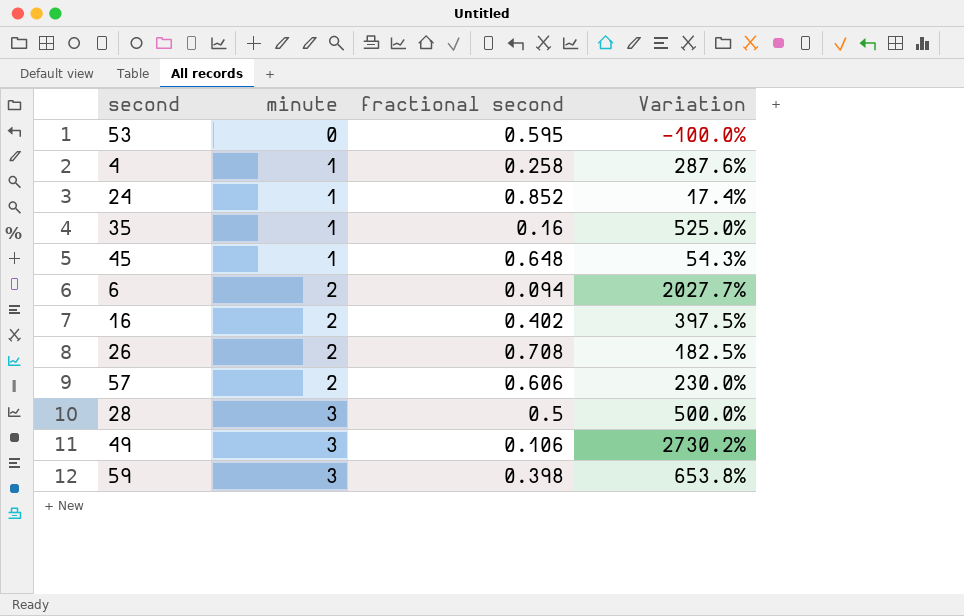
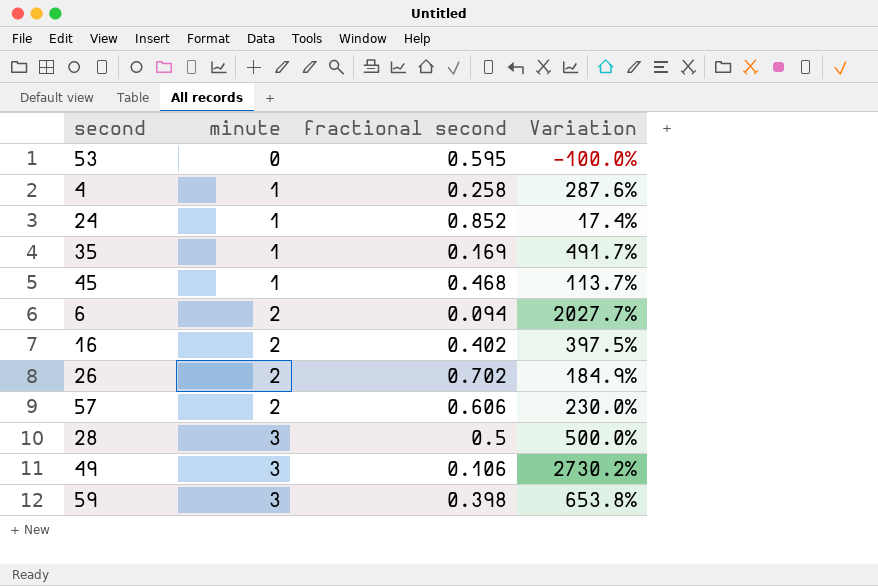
35 | fractional second: 0.16 -> 0.169
35 | Variation: 525.0% -> 491.7%
45 | fractional second: 0.648 -> 0.468
45 | Variation: 54.3% -> 113.7%
26 | fractional second: 0.708 -> 0.702
26 | Variation: 182.5% -> 184.9%

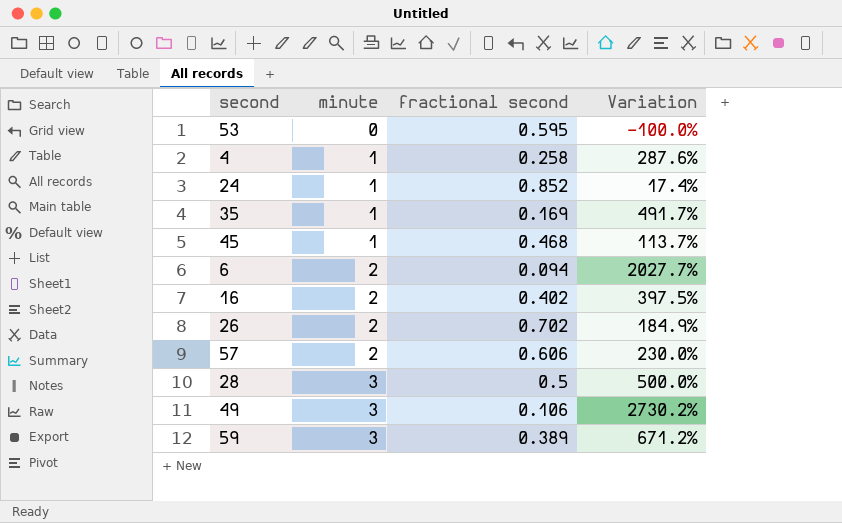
59 | fractional second: 0.398 -> 0.389
59 | Variation: 653.8% -> 671.2%

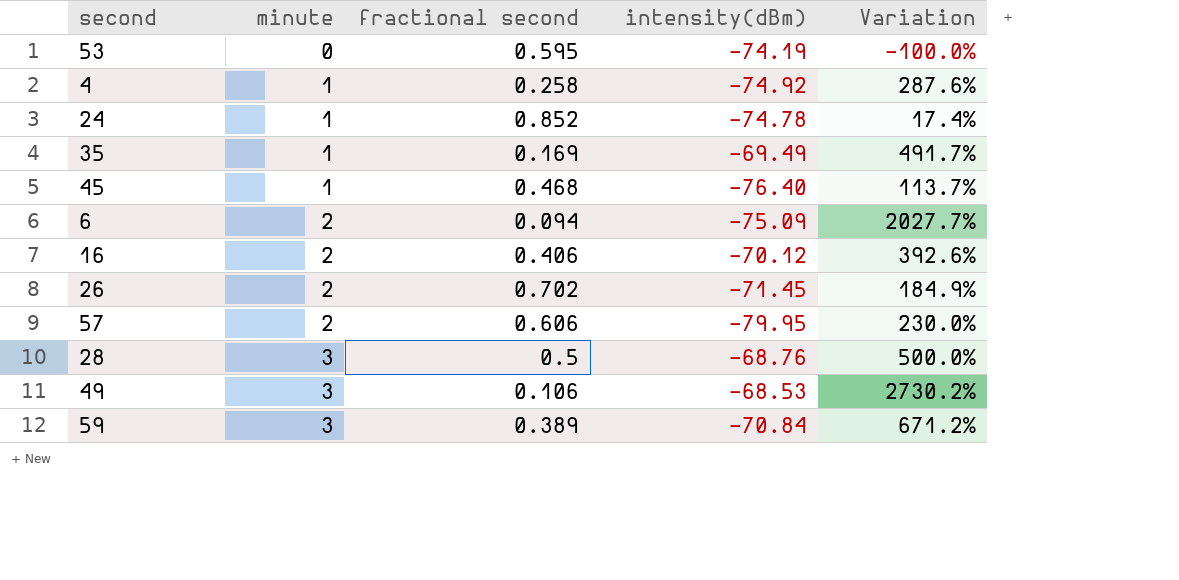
column intensity(dBm) | position: none -> 4
16 | fractional second: 0.402 -> 0.406
16 | Variation: 397.5% -> 392.6%

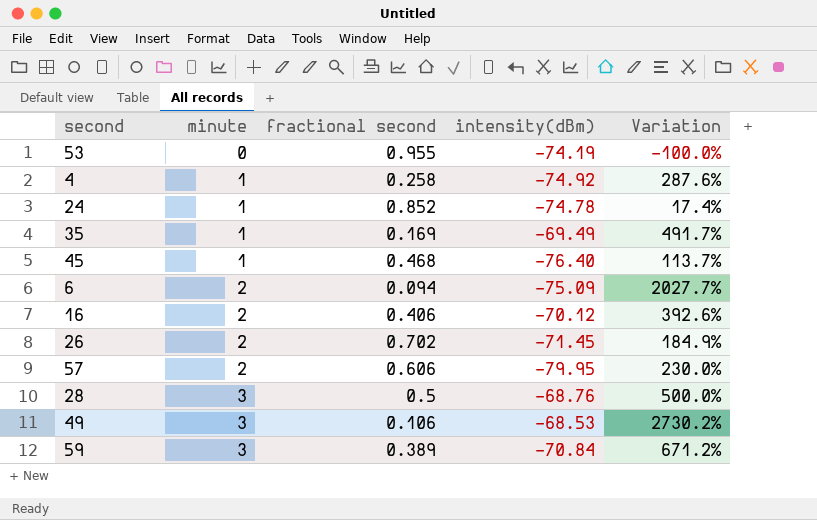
53 | fractional second: 0.595 -> 0.955

